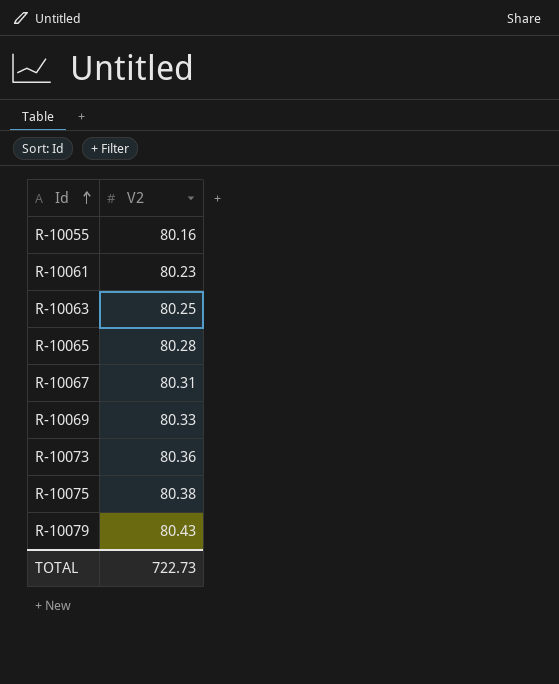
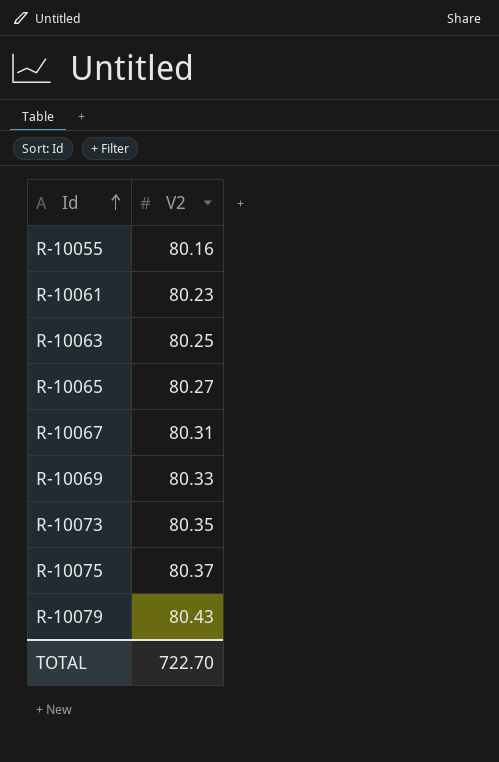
R-10065 | V2: 80.28 -> 80.27
R-10073 | V2: 80.36 -> 80.35
R-10075 | V2: 80.38 -> 80.37
TOTAL | V2: 722.73 -> 722.70

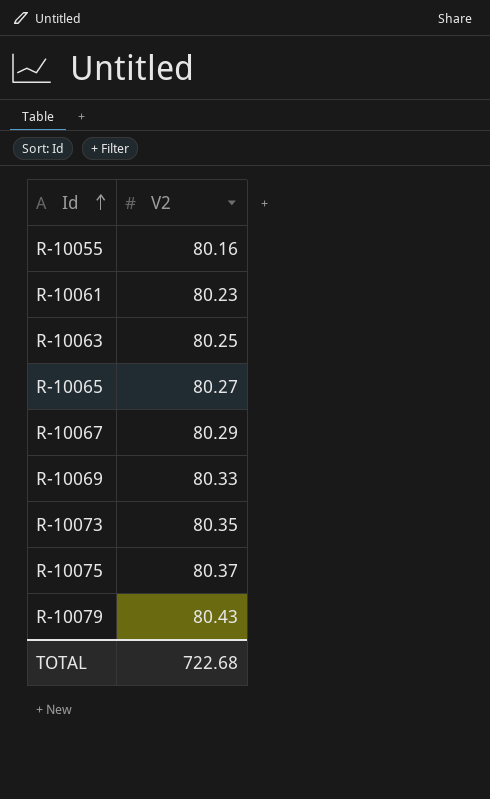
R-10067 | V2: 80.31 -> 80.29
TOTAL | V2: 722.70 -> 722.68

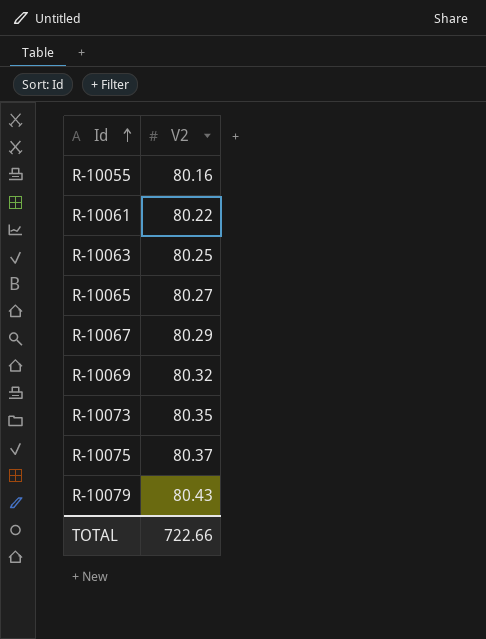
R-10061 | V2: 80.23 -> 80.22
R-10069 | V2: 80.33 -> 80.32
TOTAL | V2: 722.68 -> 722.66

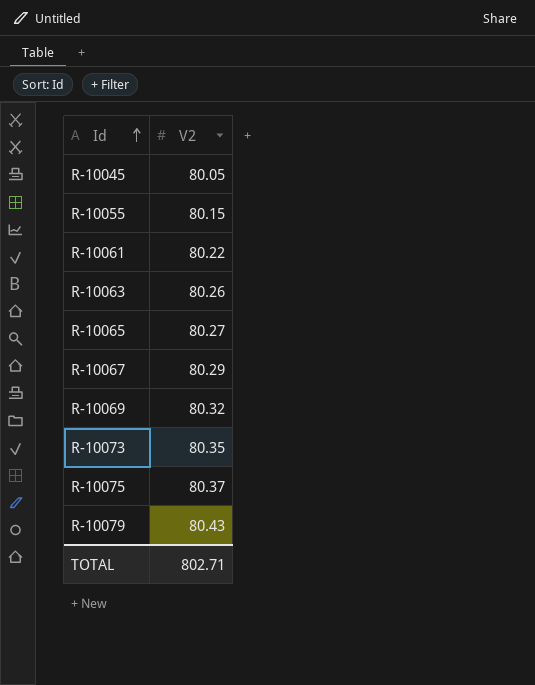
row R-10045: none -> 80.05
R-10055 | V2: 80.16 -> 80.15
R-10063 | V2: 80.25 -> 80.26
TOTAL | V2: 722.66 -> 802.71

